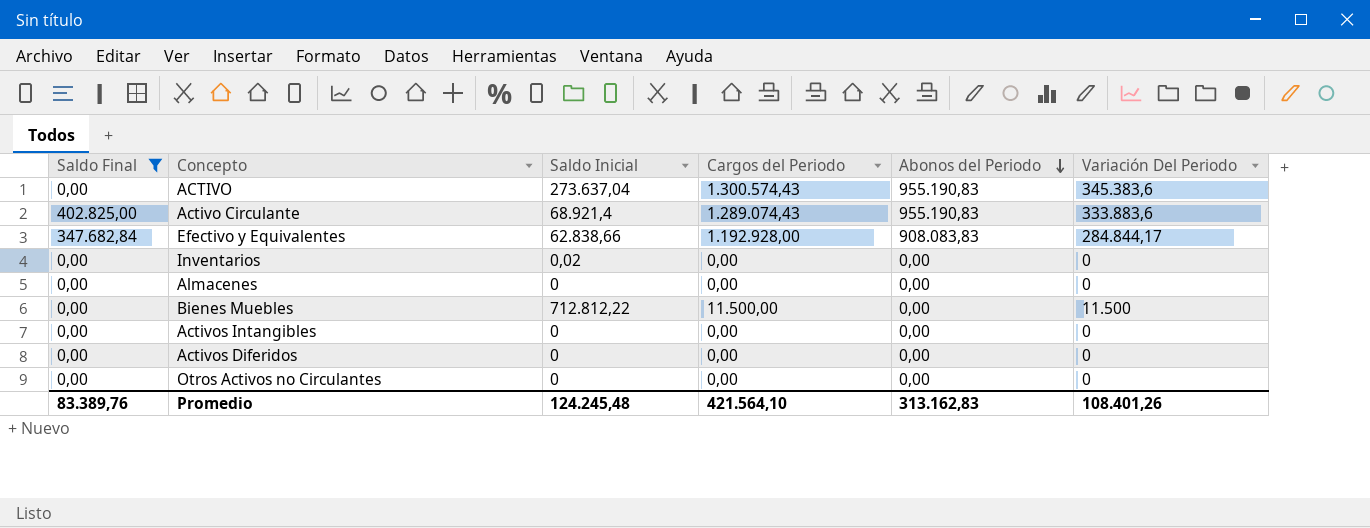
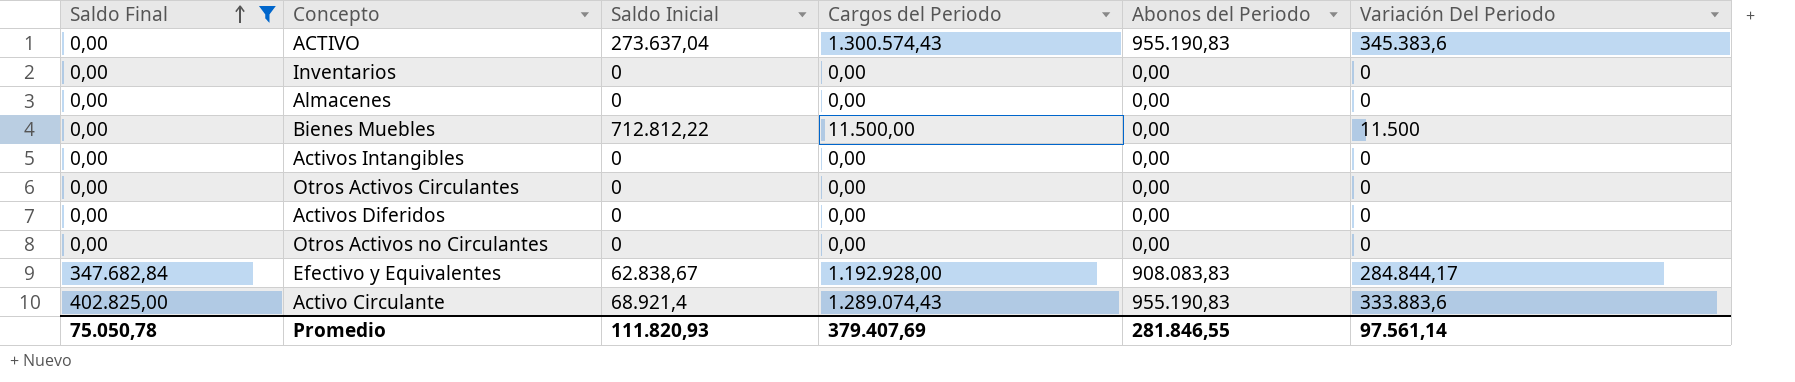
row order: Abonos del Periodo descending -> Saldo Final ascending
Inventarios | Saldo Inicial: 0,02 -> 0
row Otros Activos Circulantes: none -> 0,00 | 0 | 0,00 | 0,00 | 0
Efectivo y Equivalentes | Saldo Inicial: 62.838,66 -> 62.838,67
Promedio | Saldo Final: 83.389,76 -> 75.050,78
Promedio | Saldo Inicial: 124.245,48 -> 111.820,93
Promedio | Cargos del Periodo: 421.564,10 -> 379.407,69
Promedio | Abonos del Periodo: 313.162,83 -> 281.846,55
Promedio | Variación Del Periodo: 108.401,26 -> 97.561,14

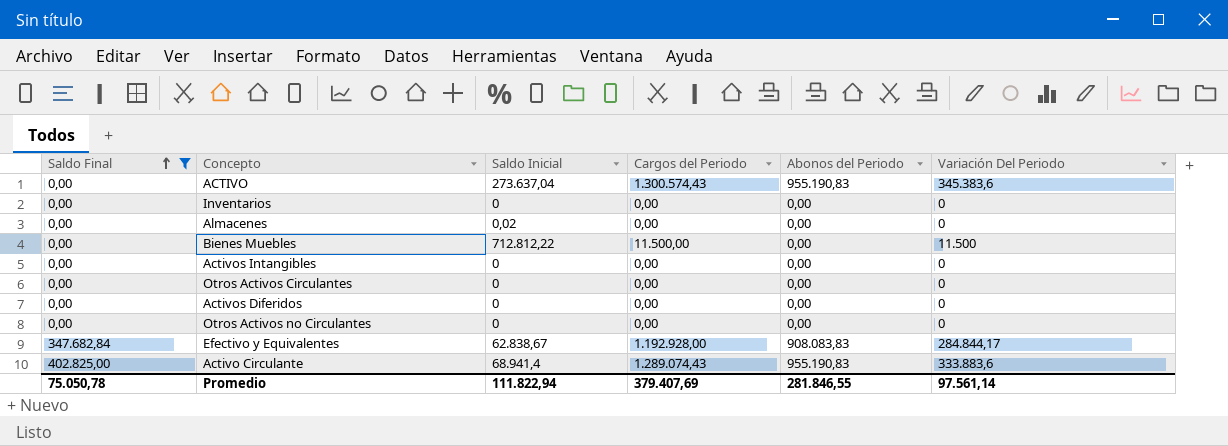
Almacenes | Saldo Inicial: 0 -> 0,02
Activo Circulante | Saldo Inicial: 68.921,4 -> 68.941,4
Promedio | Saldo Inicial: 111.820,93 -> 111.822,94

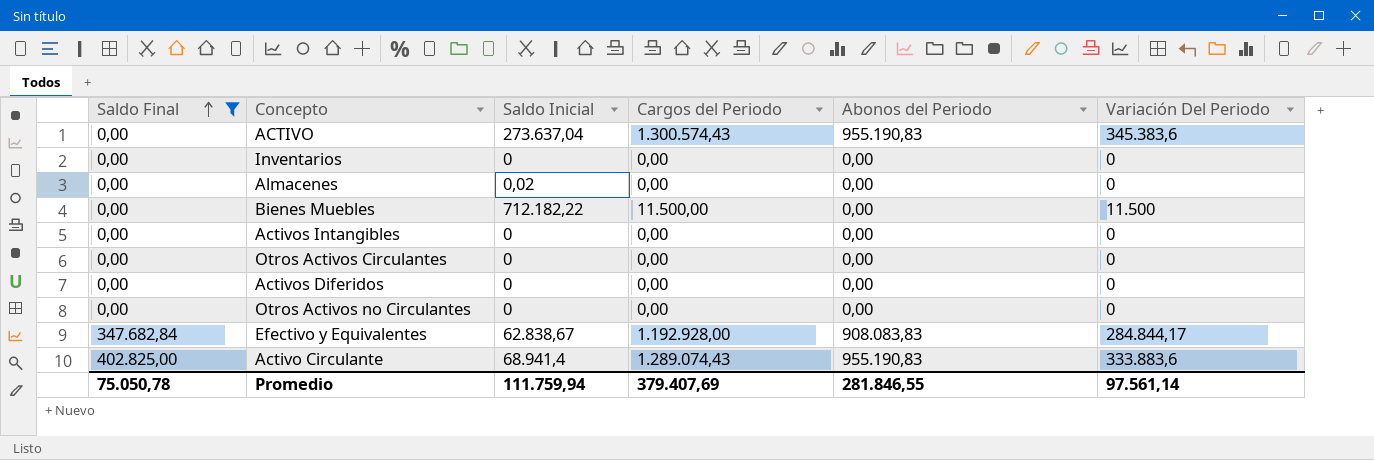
Bienes Muebles | Saldo Inicial: 712.812,22 -> 712.182,22
Promedio | Saldo Inicial: 111.822,94 -> 111.759,94

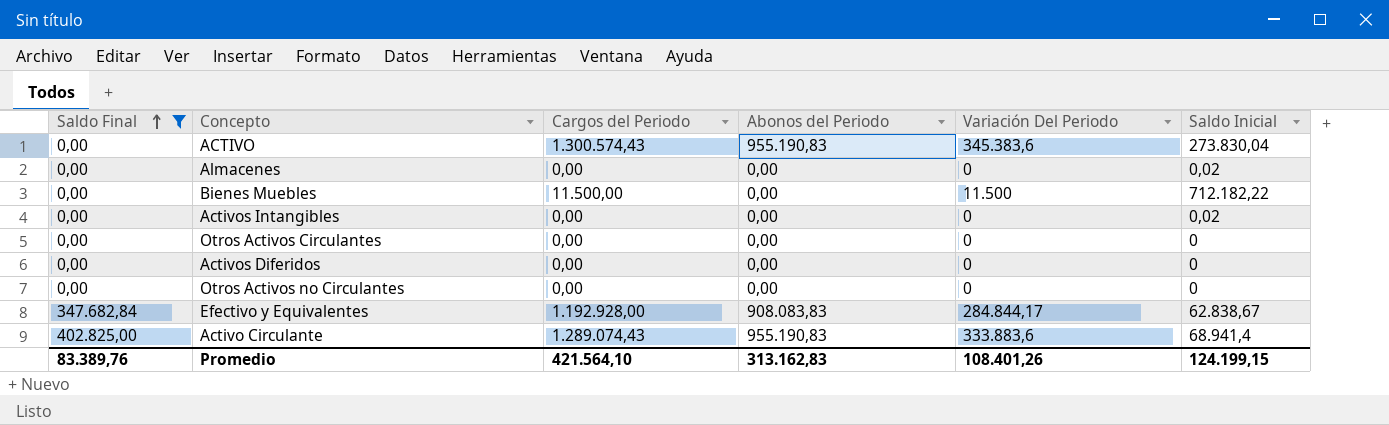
column Saldo Inicial | position: 3 -> 6
row Inventarios: 0,00 | 0 | 0,00 | 0,00 | 0 -> none
ACTIVO | Saldo Inicial: 273.637,04 -> 273.830,04
Activos Intangibles | Saldo Inicial: 0 -> 0,02
Promedio | Saldo Final: 75.050,78 -> 83.389,76
Promedio | Cargos del Periodo: 379.407,69 -> 421.564,10
Promedio | Abonos del Periodo: 281.846,55 -> 313.162,83
Promedio | Variación Del Periodo: 97.561,14 -> 108.401,26
Promedio | Saldo Inicial: 111.759,94 -> 124.199,15

